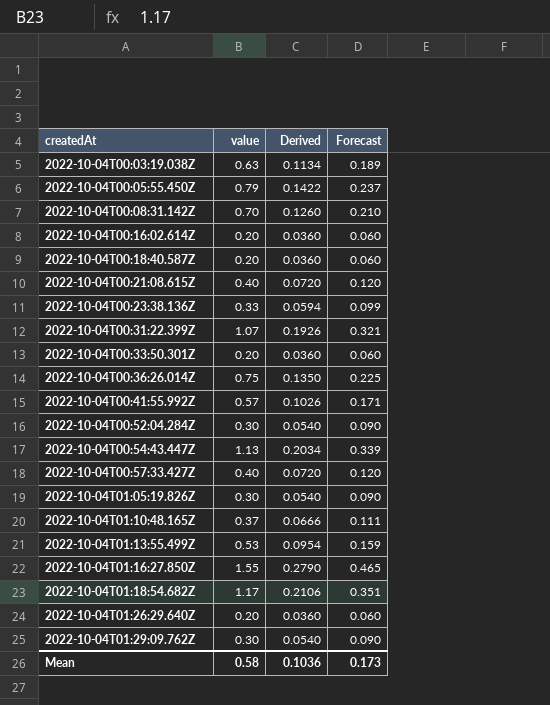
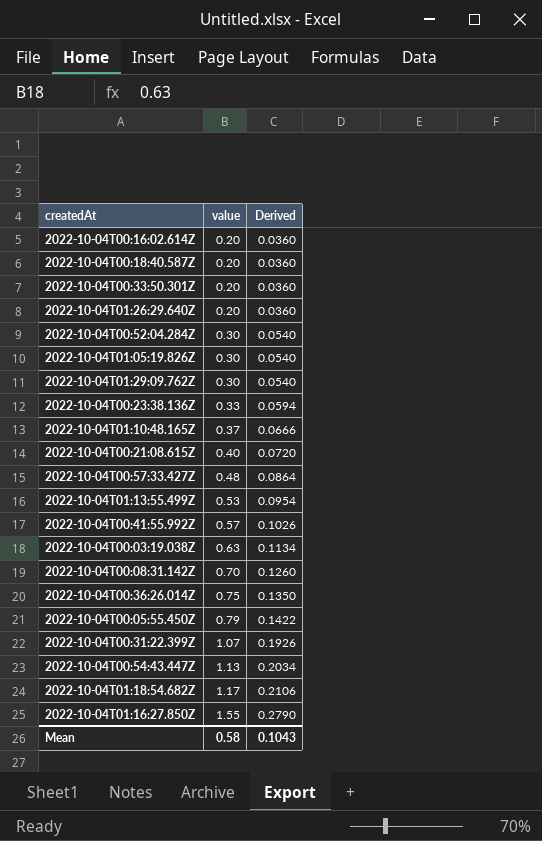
row order: createdAt ascending -> value ascending
column Forecast | formula: [value] * 0.3 -> none
2022-10-04T00:57:33.427Z | value: 0.40 -> 0.48
2022-10-04T00:57:33.427Z | Derived: 0.0720 -> 0.0864
Mean | Derived: 0.1036 -> 0.1043

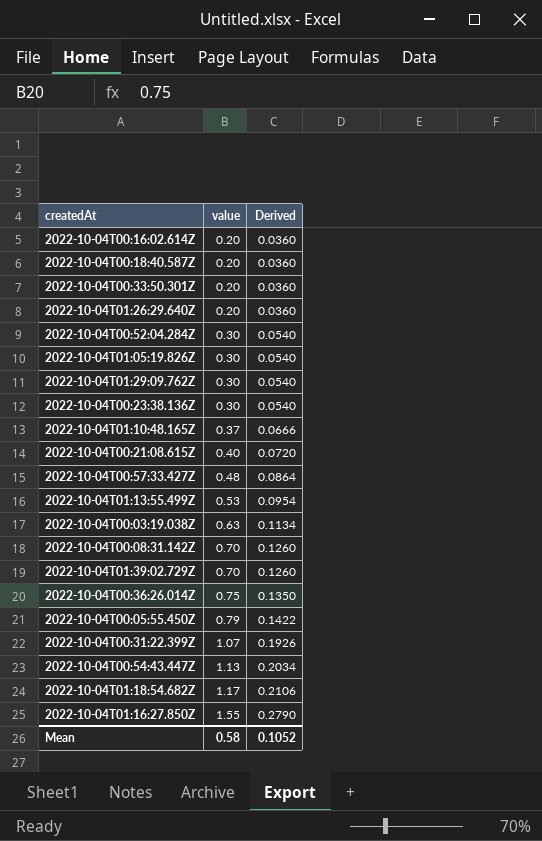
row 2022-10-04T00:41:55.992Z: 0.57 | 0.1026 -> none
2022-10-04T00:23:38.136Z | value: 0.33 -> 0.30
2022-10-04T00:23:38.136Z | Derived: 0.0594 -> 0.0540
row 2022-10-04T01:39:02.729Z: none -> 0.70 | 0.1260
Mean | Derived: 0.1043 -> 0.1052

